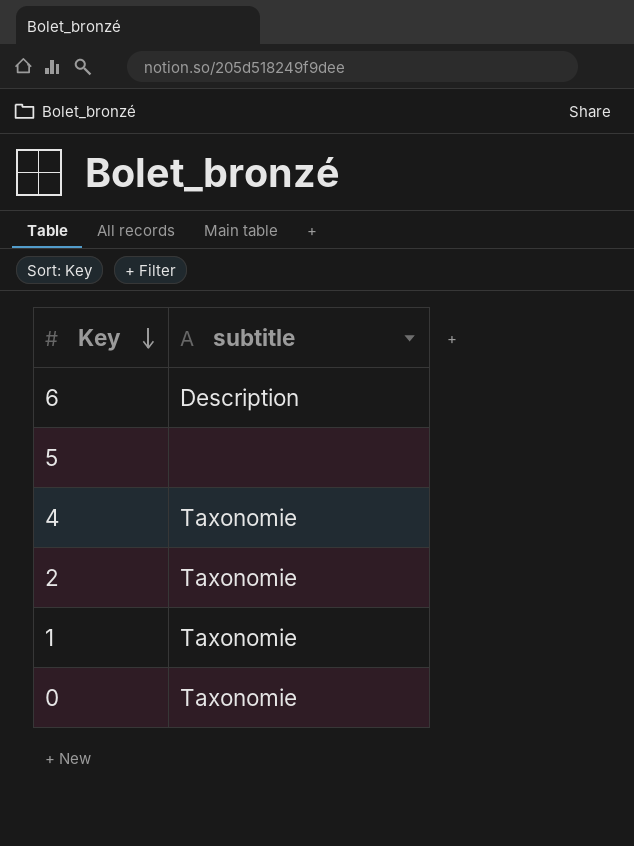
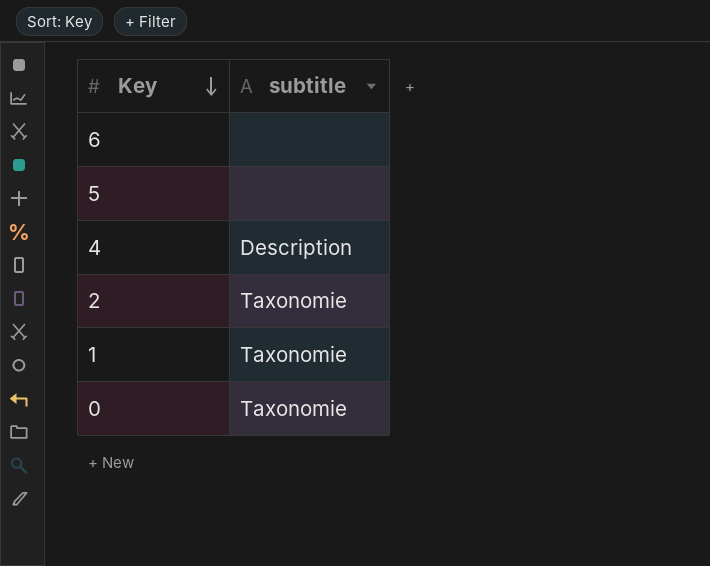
6 | subtitle: Description -> none
4 | subtitle: Taxonomie -> Description

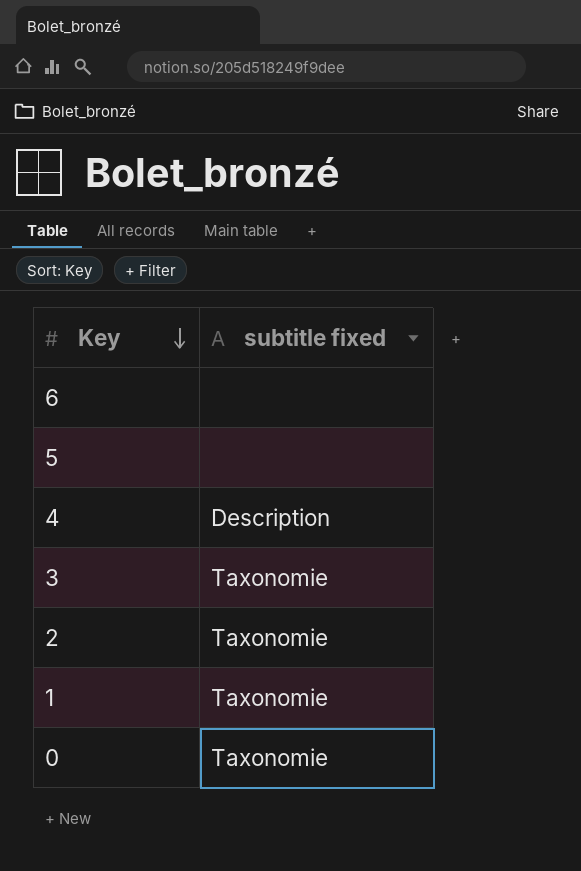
column name: subtitle -> subtitle fixed
row 3: none -> Taxonomie

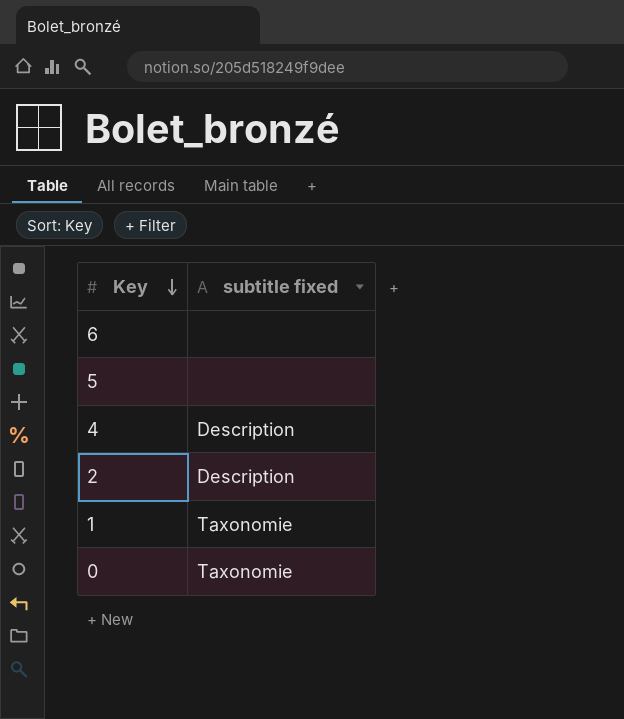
row 3: Taxonomie -> none
2 | subtitle fixed: Taxonomie -> Description

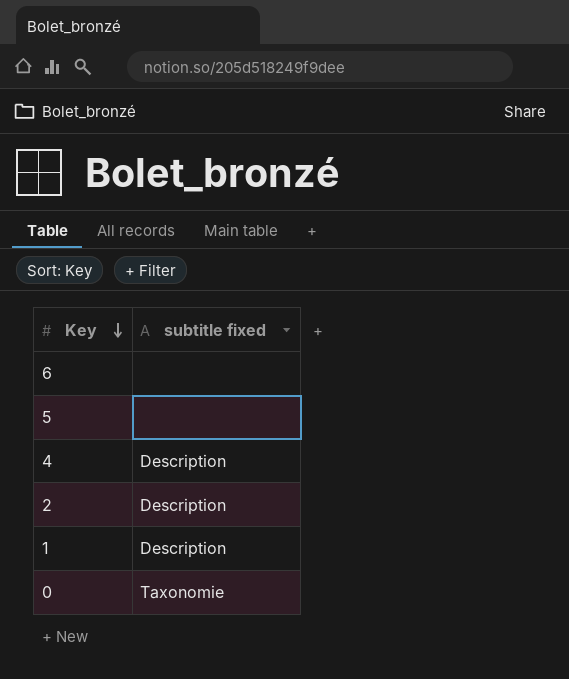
1 | subtitle fixed: Taxonomie -> Description

